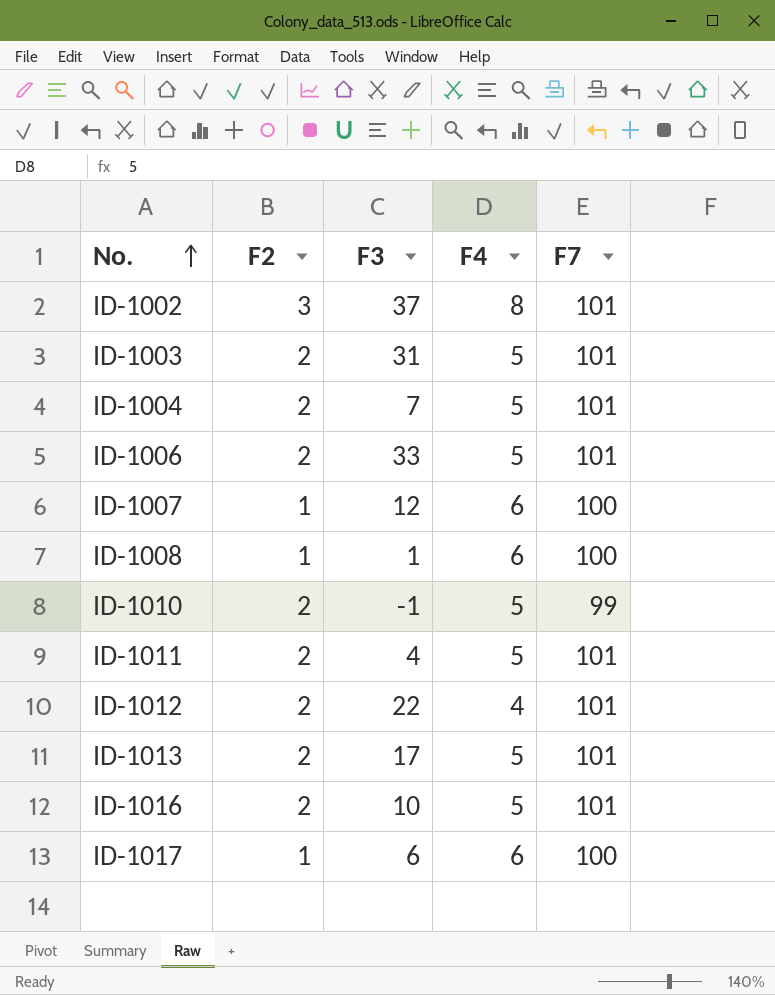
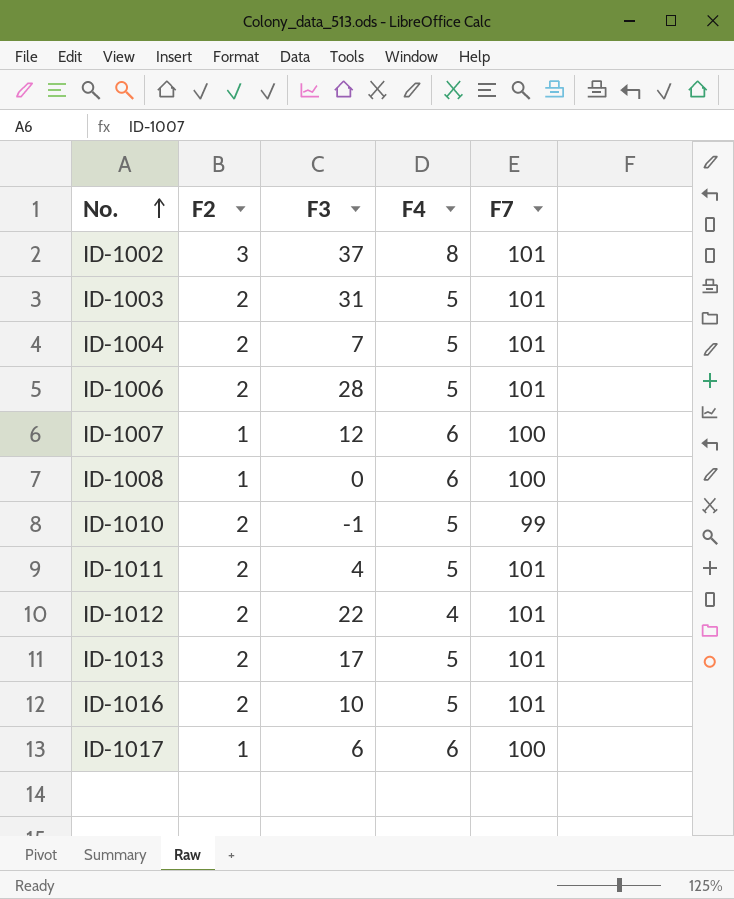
ID-1006 | F3: 33 -> 28
ID-1008 | F3: 1 -> 0

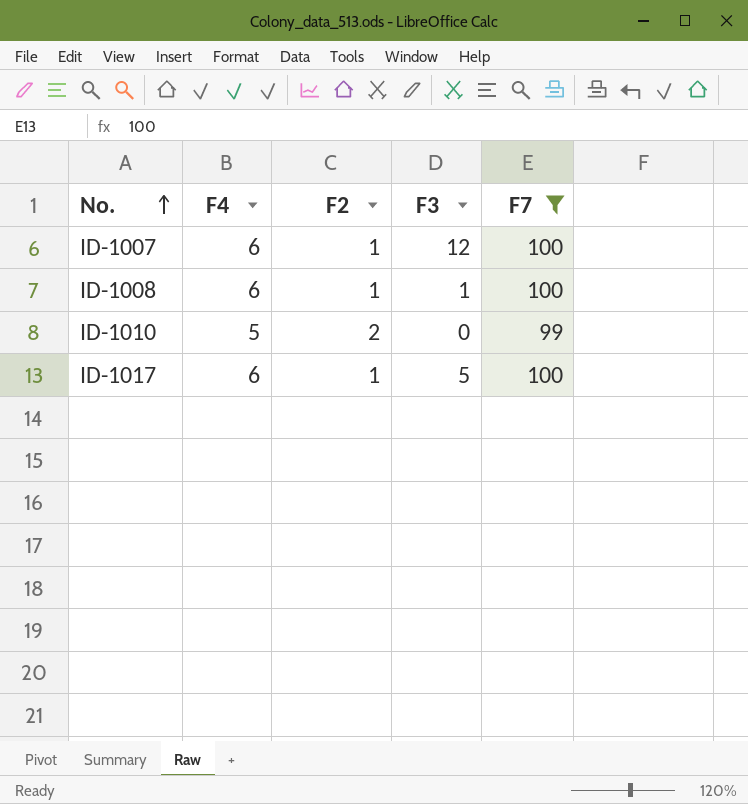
filter: none -> F7 != 101
column F4 | position: 4 -> 2
ID-1008 | F3: 0 -> 1
ID-1010 | F3: -1 -> 0
ID-1017 | F3: 6 -> 5

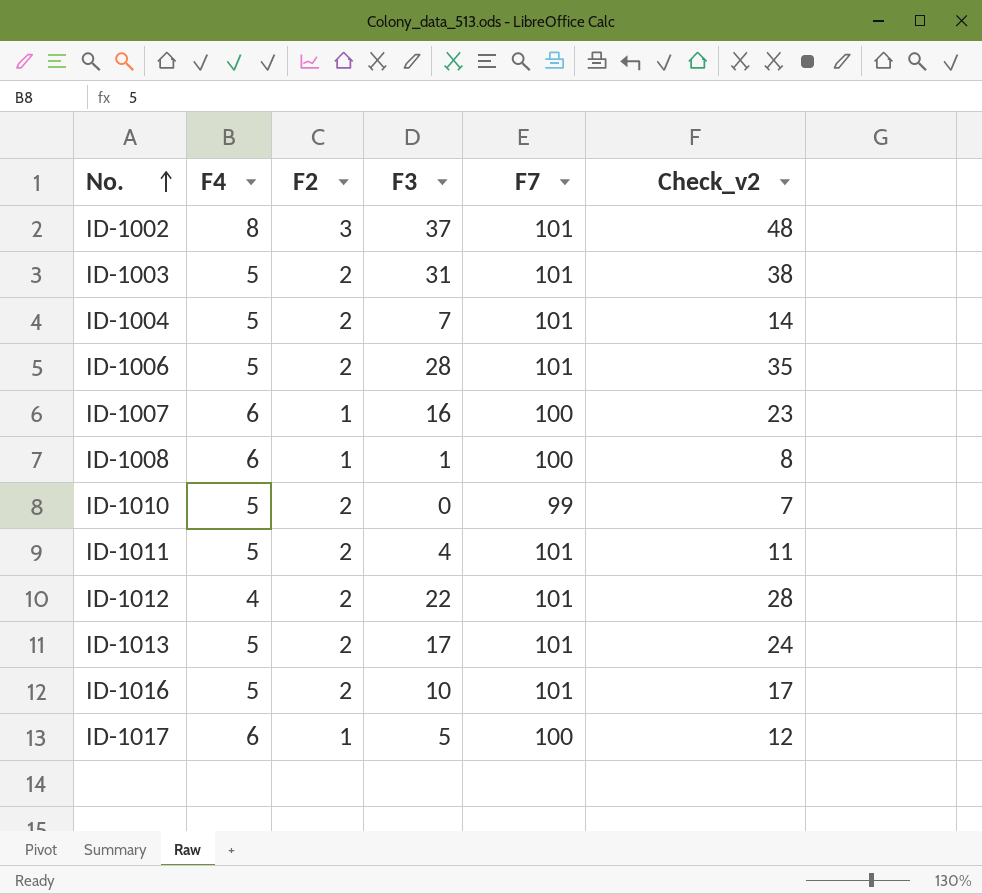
filter: F7 != 101 -> none
column Check_v2 | formula: none -> [F4] + [F2] + [F3]
ID-1007 | F3: 12 -> 16

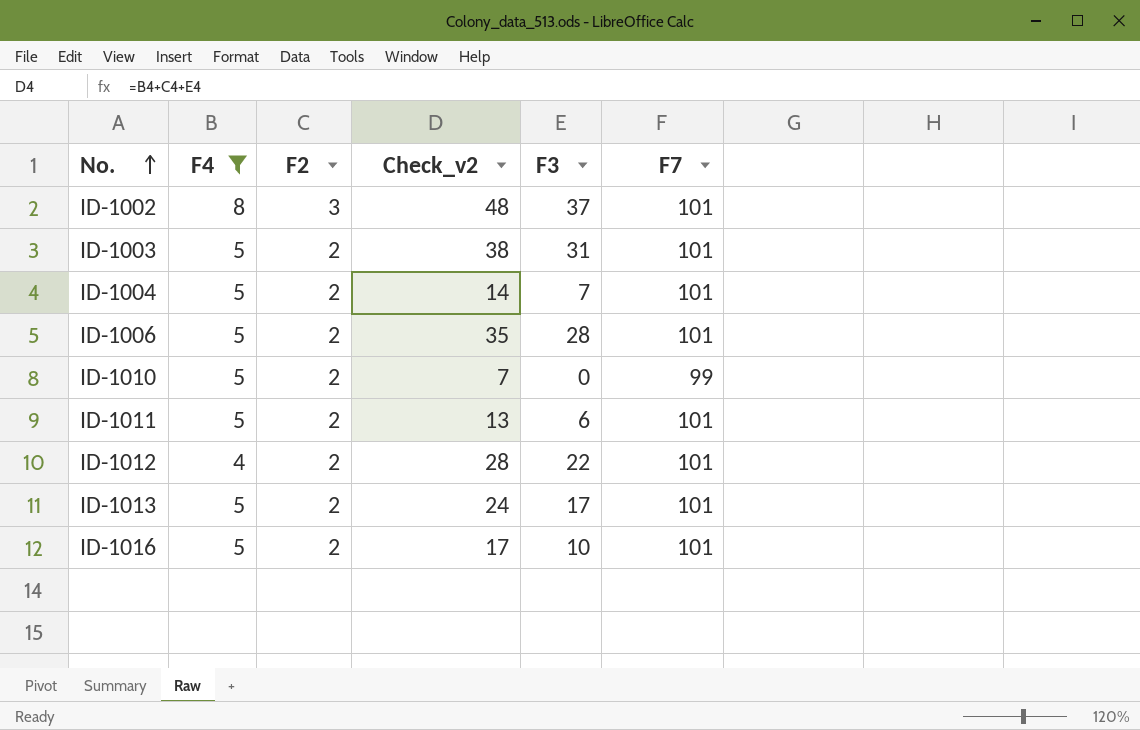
filter: none -> F4 != 6
column Check_v2 | position: 6 -> 4
ID-1011 | Check_v2: 11 -> 13
ID-1011 | F3: 4 -> 6

